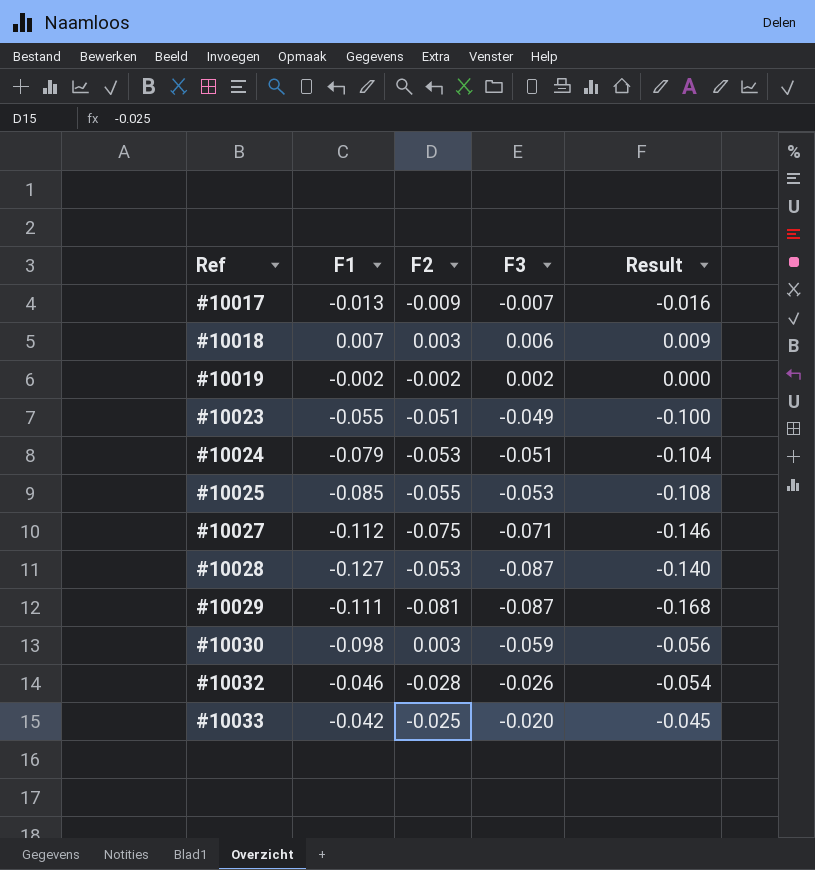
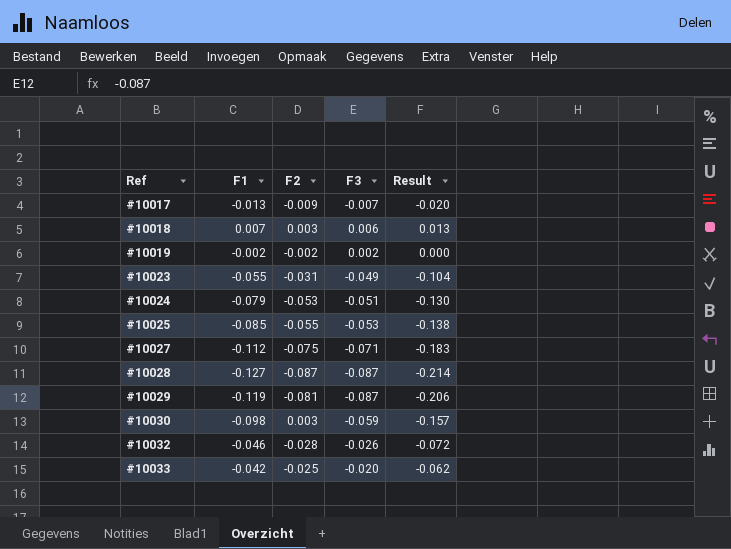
column Result | formula: [F2] + [F3] -> [F1] + [F3]
#10023 | F2: -0.051 -> -0.031
#10028 | F2: -0.053 -> -0.087
#10029 | F1: -0.111 -> -0.119

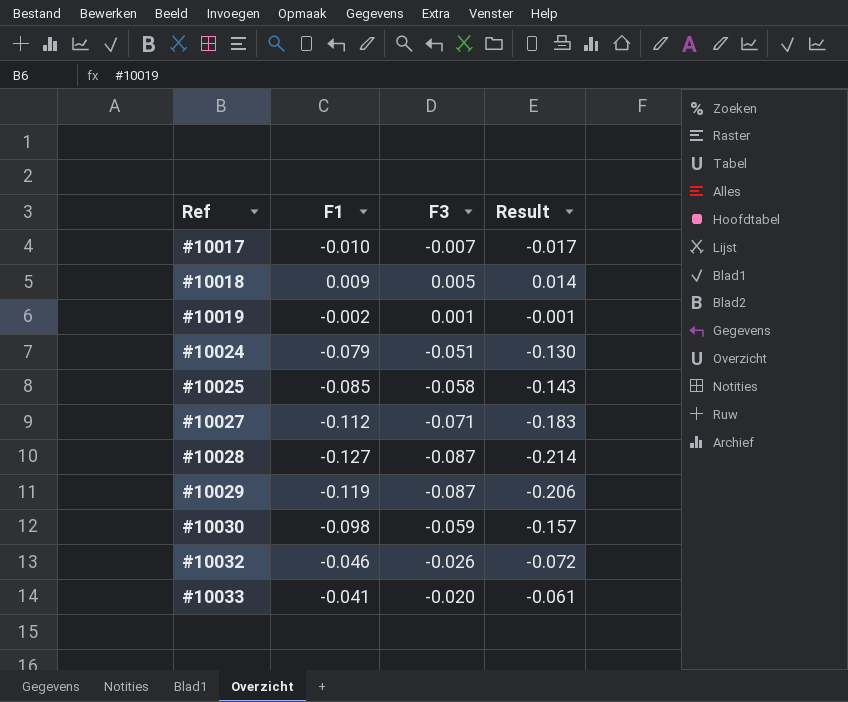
column F2 | position: 3 -> none
row #10023: -0.055 | -0.031 | -0.049 | -0.104 -> none
#10017 | F1: -0.013 -> -0.010
#10017 | Result: -0.020 -> -0.017
#10018 | F1: 0.007 -> 0.009
#10018 | F3: 0.006 -> 0.005
#10018 | Result: 0.013 -> 0.014
#10019 | F3: 0.002 -> 0.001
#10019 | Result: 0.000 -> -0.001
#10025 | F3: -0.053 -> -0.058
#10025 | Result: -0.138 -> -0.143
#10033 | F1: -0.042 -> -0.041
#10033 | Result: -0.062 -> -0.061

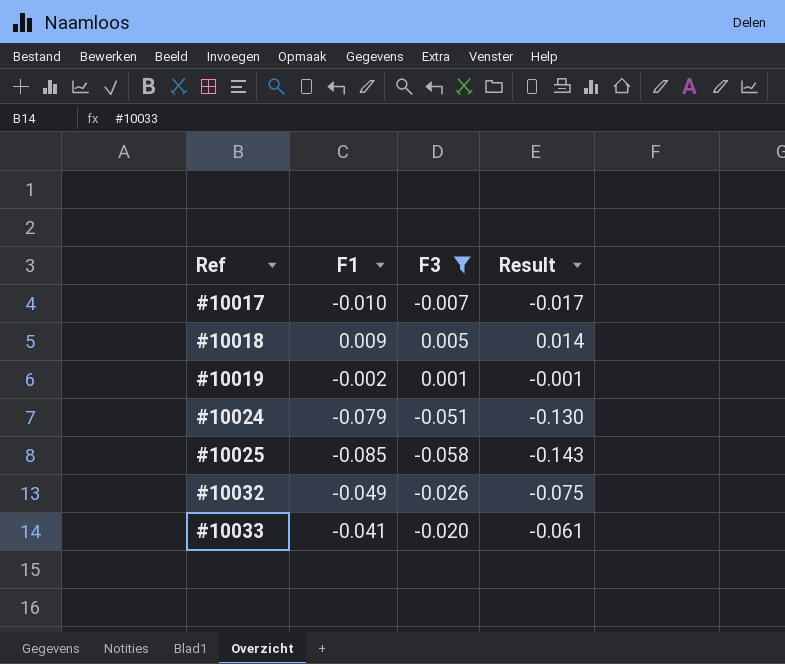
filter: none -> F3 >= -0.058
#10032 | F1: -0.046 -> -0.049
#10032 | Result: -0.072 -> -0.075

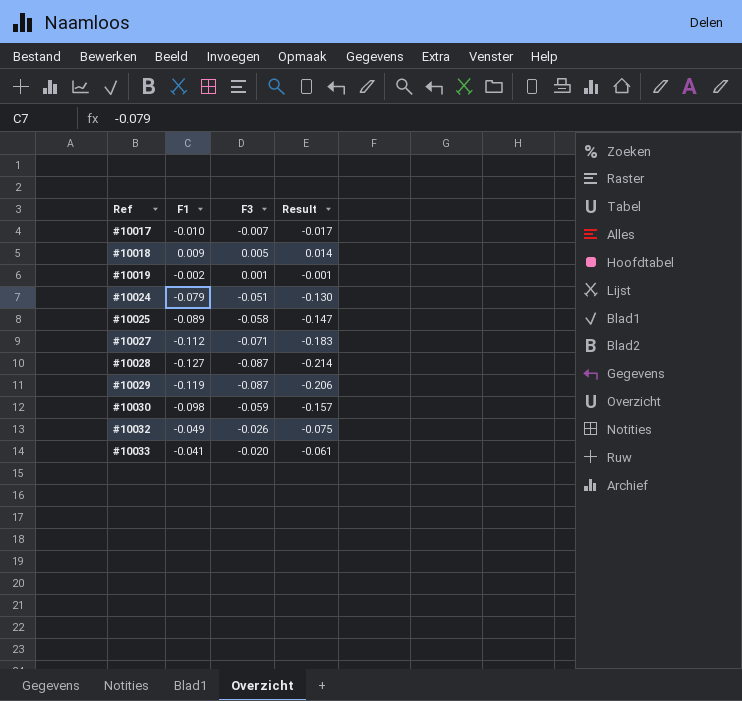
filter: F3 >= -0.058 -> none
#10025 | F1: -0.085 -> -0.089
#10025 | Result: -0.143 -> -0.147

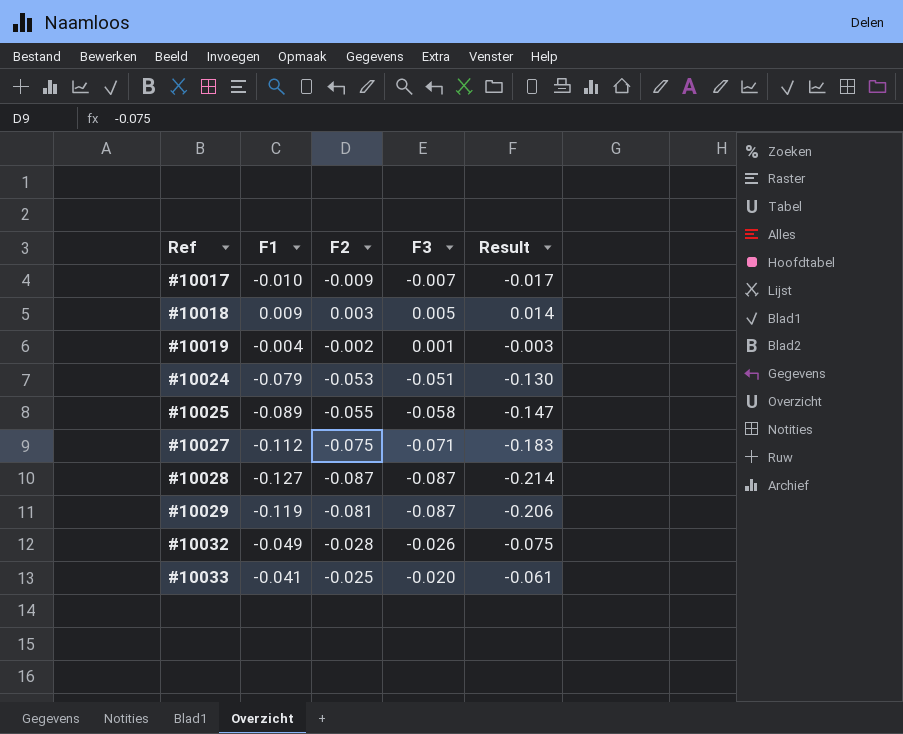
column F2 | position: none -> 3
row #10030: -0.098 | -0.059 | -0.157 -> none
#10019 | F1: -0.002 -> -0.004
#10019 | Result: -0.001 -> -0.003

